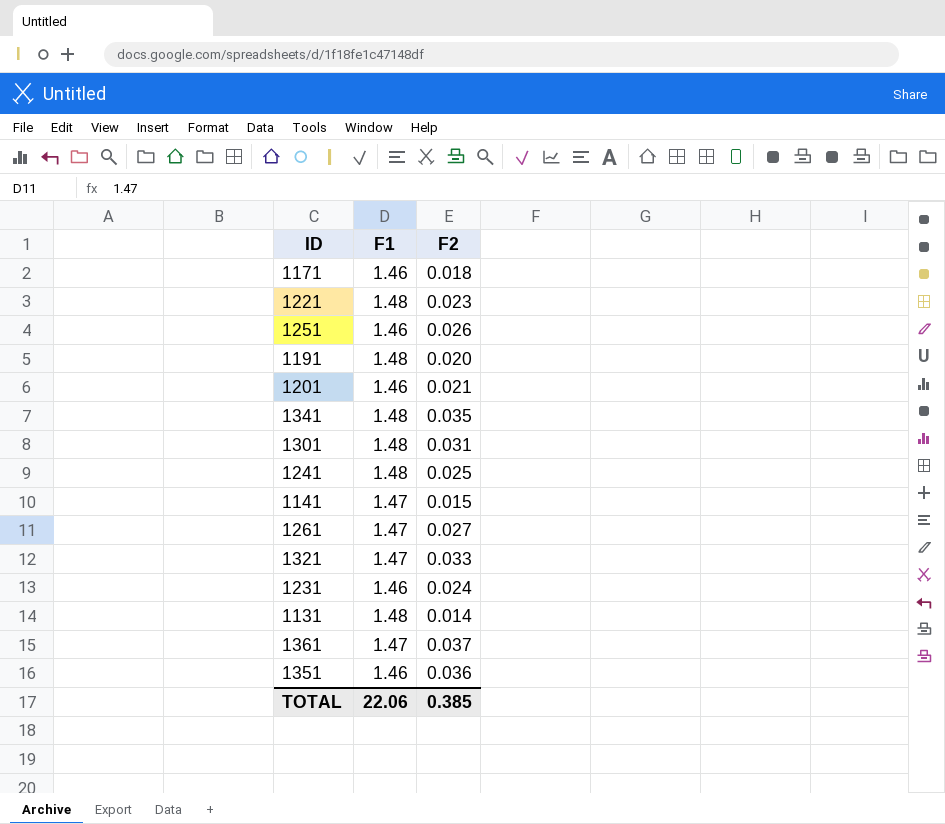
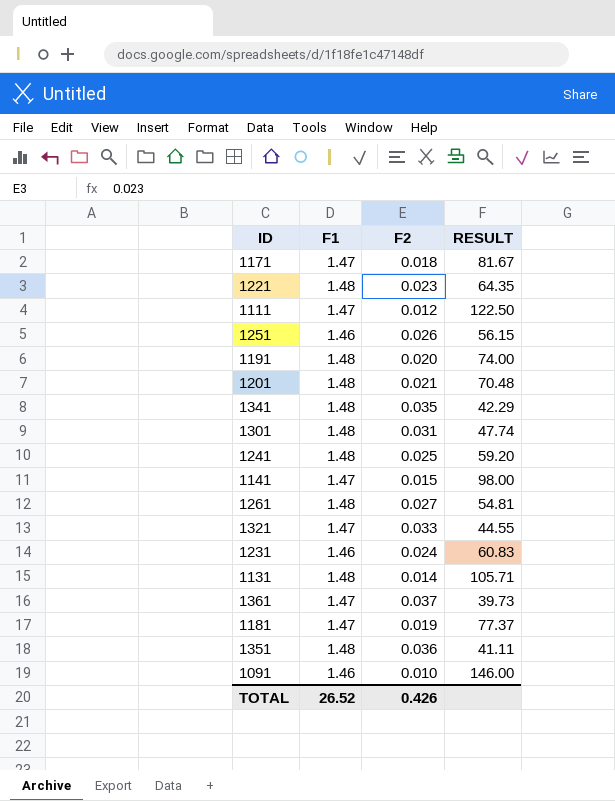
column RESULT | formula: none -> [F1] / [F2]
1171 | F1: 1.46 -> 1.47
row 1111: none -> 1.47 | 0.012 | 122.50
1201 | F1: 1.46 -> 1.48
1261 | F1: 1.47 -> 1.48
row 1181: none -> 1.47 | 0.019 | 77.37
1351 | F1: 1.46 -> 1.48
row 1091: none -> 1.46 | 0.010 | 146.00
TOTAL | F1: 22.06 -> 26.52
TOTAL | F2: 0.385 -> 0.426

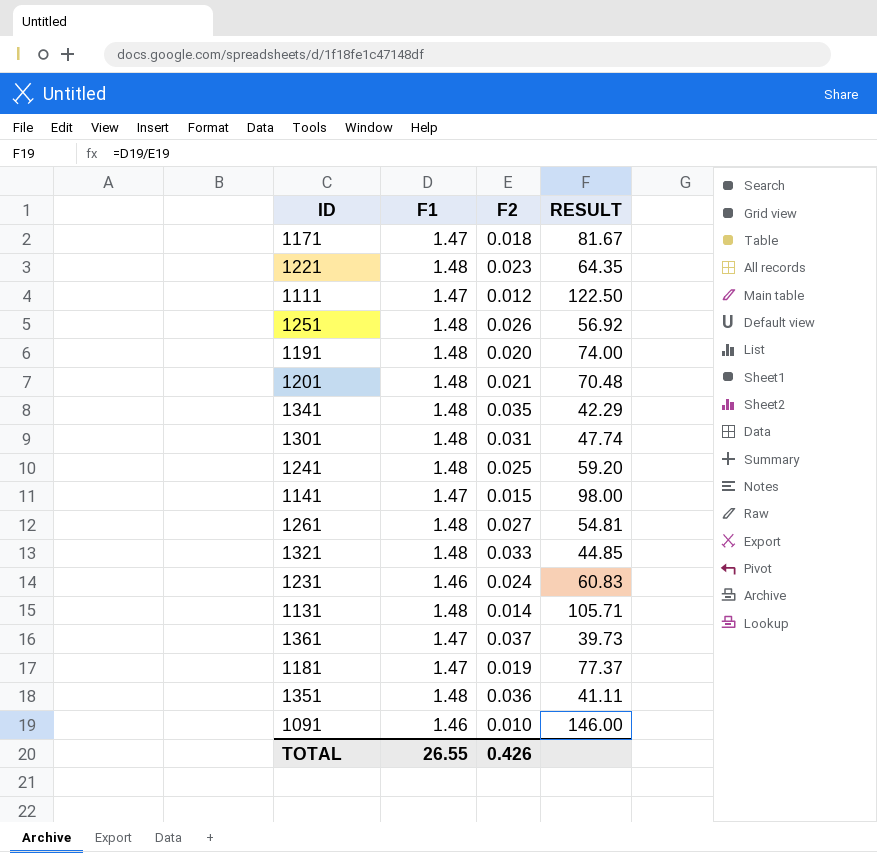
1251 | F1: 1.46 -> 1.48
1251 | RESULT: 56.15 -> 56.92
1321 | F1: 1.47 -> 1.48
1321 | RESULT: 44.55 -> 44.85
TOTAL | F1: 26.52 -> 26.55

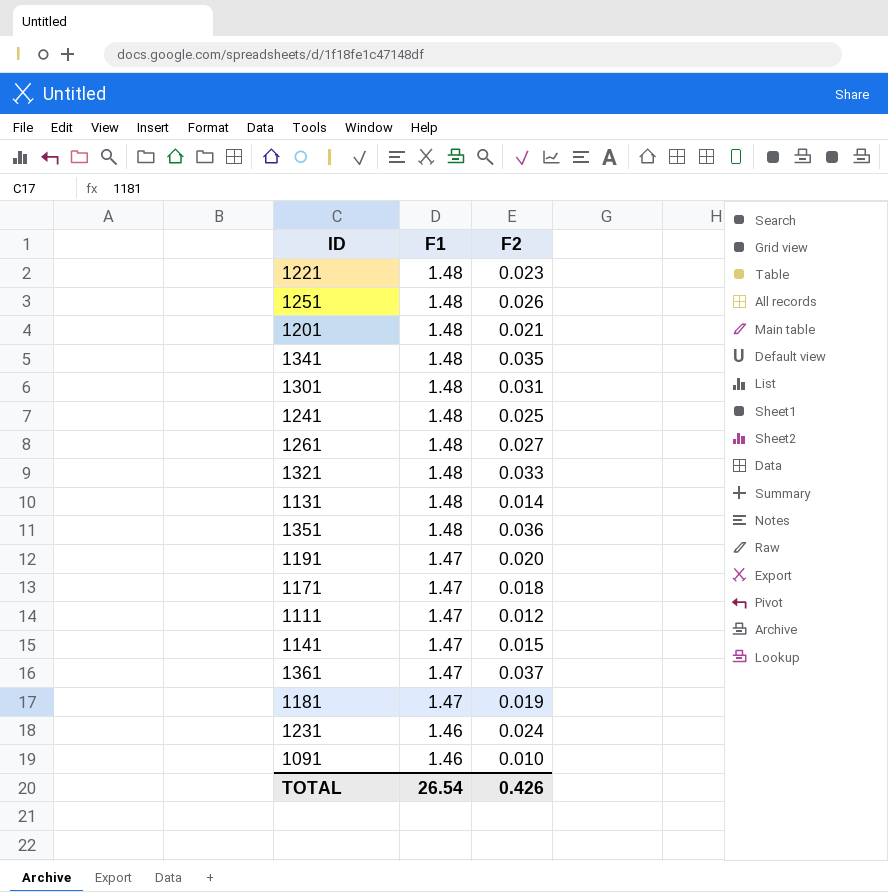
row order: none -> F1 descending
column RESULT | formula: [F1] / [F2] -> none
1191 | F1: 1.48 -> 1.47
TOTAL | F1: 26.55 -> 26.54

